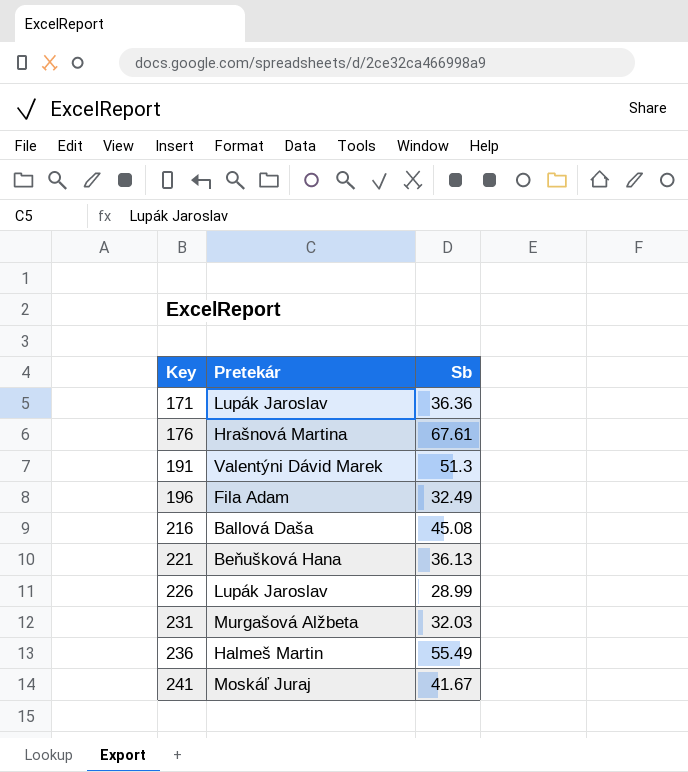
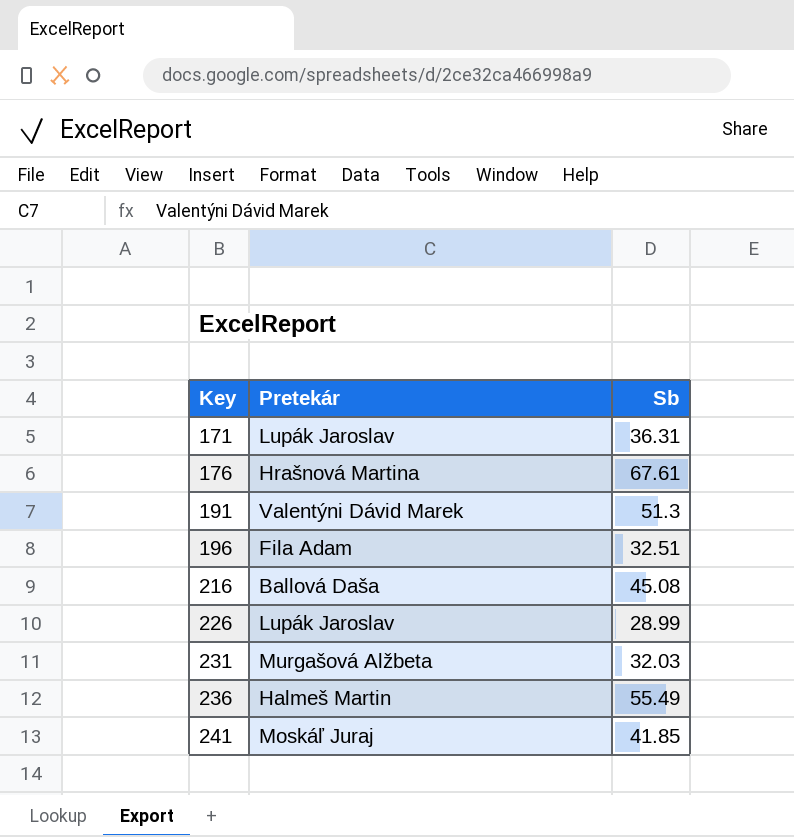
row 221: Beňušková Hana | 36.13 -> none
171 | Sb: 36.36 -> 36.31
196 | Sb: 32.49 -> 32.51
241 | Sb: 41.67 -> 41.85

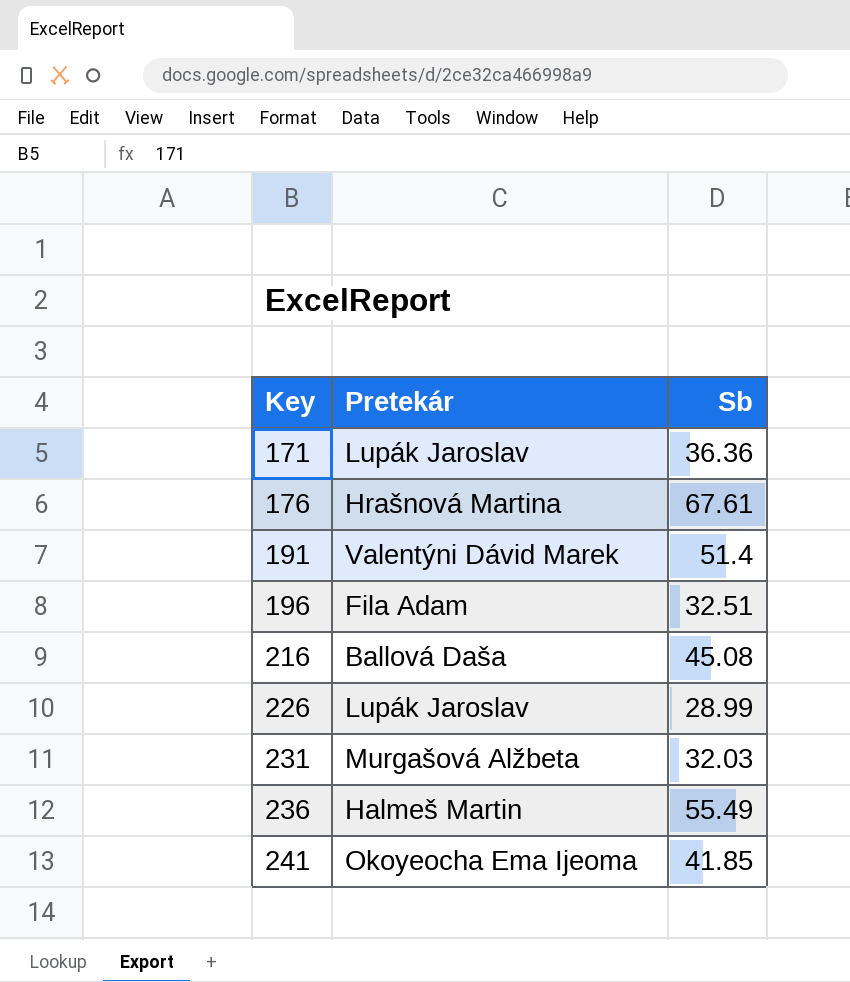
171 | Sb: 36.31 -> 36.36
191 | Sb: 51.3 -> 51.4
241 | Pretekár: Moskáľ Juraj -> Okoyeocha Ema Ijeoma

